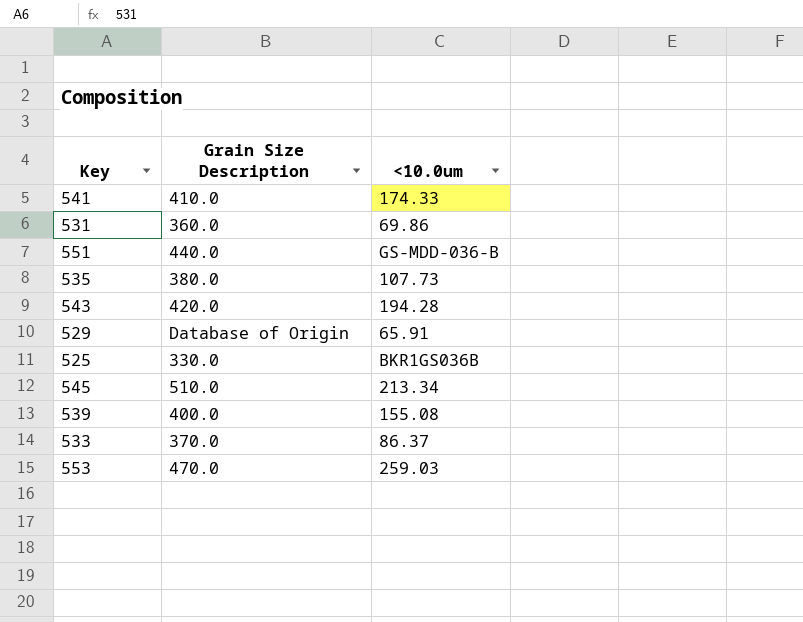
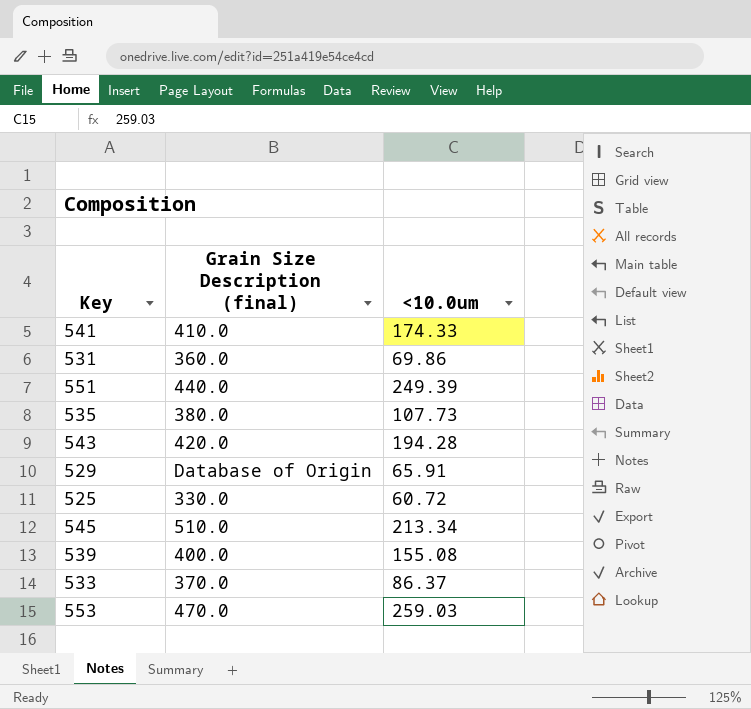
column name: Grain Size Description -> Grain Size Description (final)
551 | <10.0um: GS-MDD-036-B -> 249.39
525 | <10.0um: BKR1GS036B -> 60.72

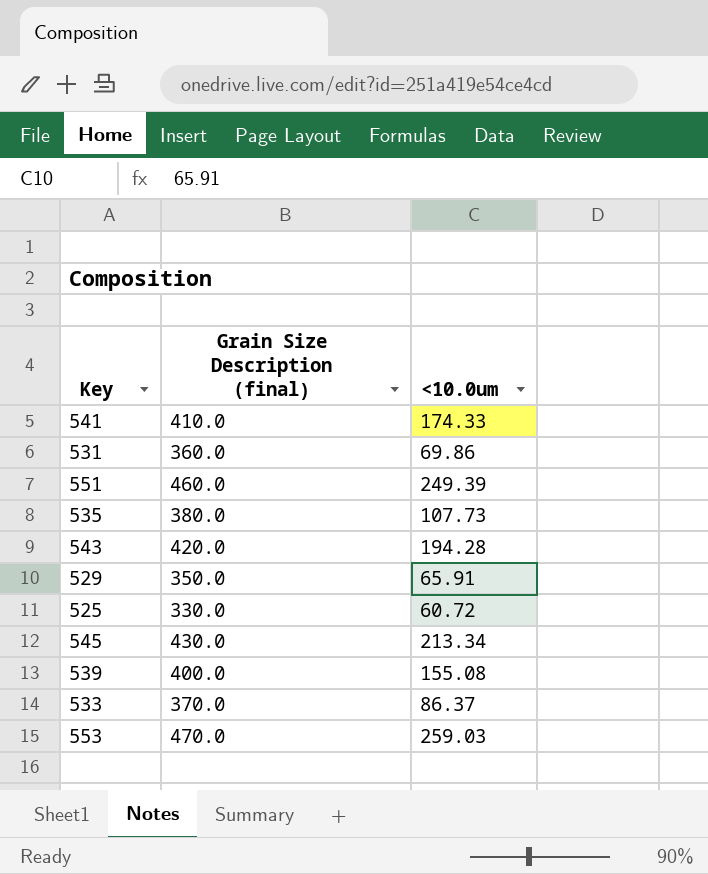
551 | Grain Size Description (final): 440.0 -> 460.0
529 | Grain Size Description (final): Database of Origin -> 350.0
545 | Grain Size Description (final): 510.0 -> 430.0

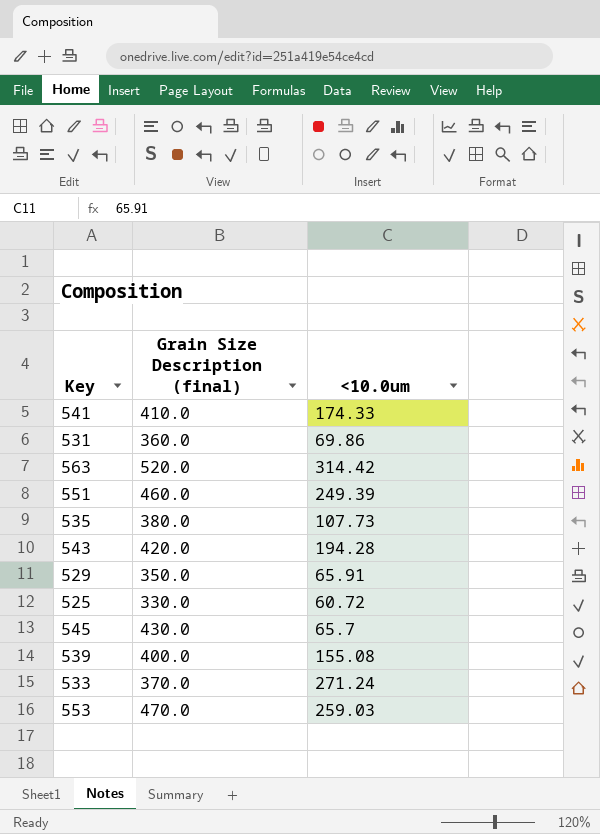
row 563: none -> 520.0 | 314.42
545 | <10.0um: 213.34 -> 65.7
533 | <10.0um: 86.37 -> 271.24

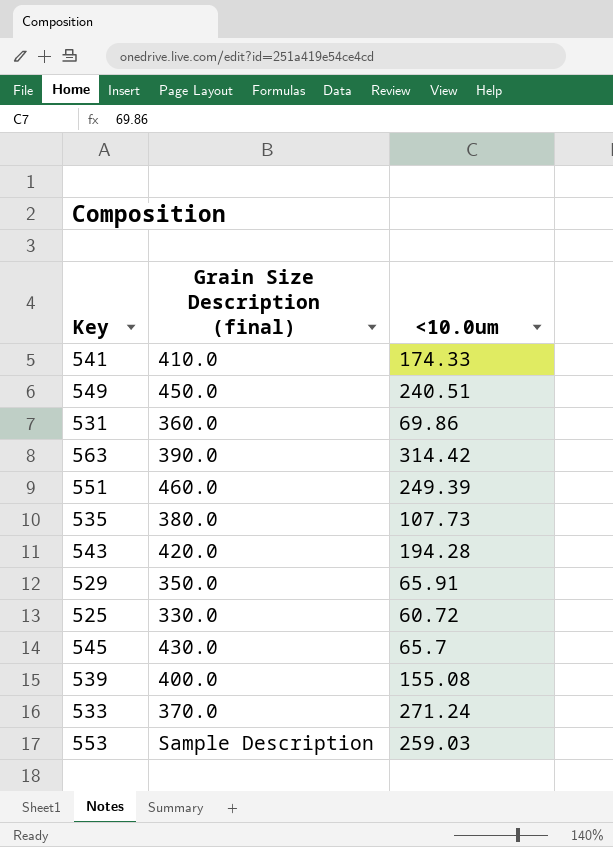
row 549: none -> 450.0 | 240.51
563 | Grain Size Description (final): 520.0 -> 390.0
553 | Grain Size Description (final): 470.0 -> Sample Description

